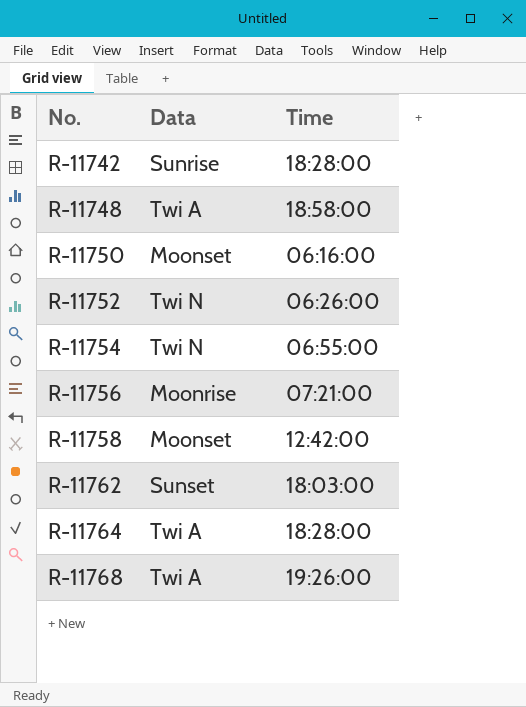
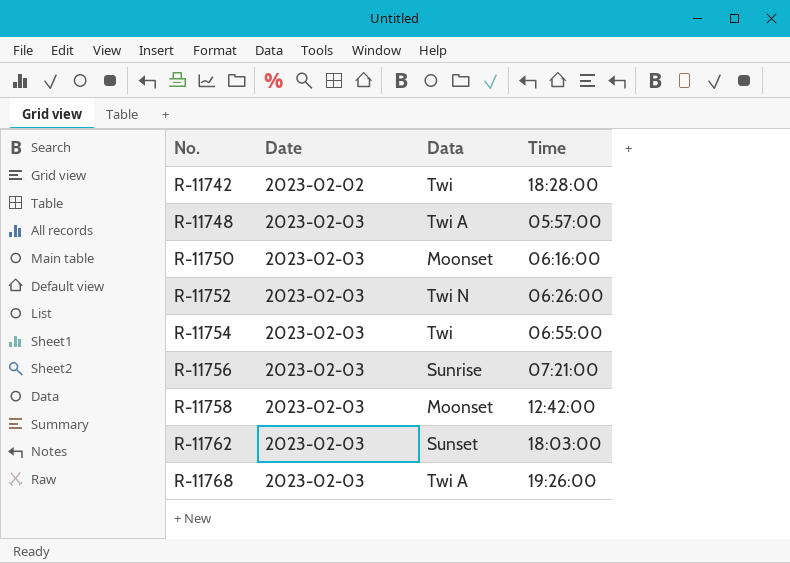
column Date | position: none -> 2
row R-11764: Twi A | 18:28:00 -> none
R-11742 | Data: Sunrise -> Twi
R-11748 | Time: 18:58:00 -> 05:57:00
R-11754 | Data: Twi N -> Twi
R-11756 | Data: Moonrise -> Sunrise

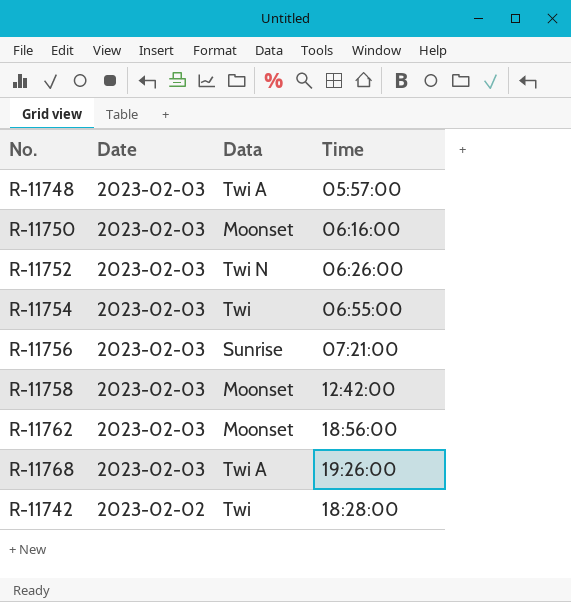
row order: No. ascending -> Date descending
R-11762 | Data: Sunset -> Moonset
R-11762 | Time: 18:03:00 -> 18:56:00

